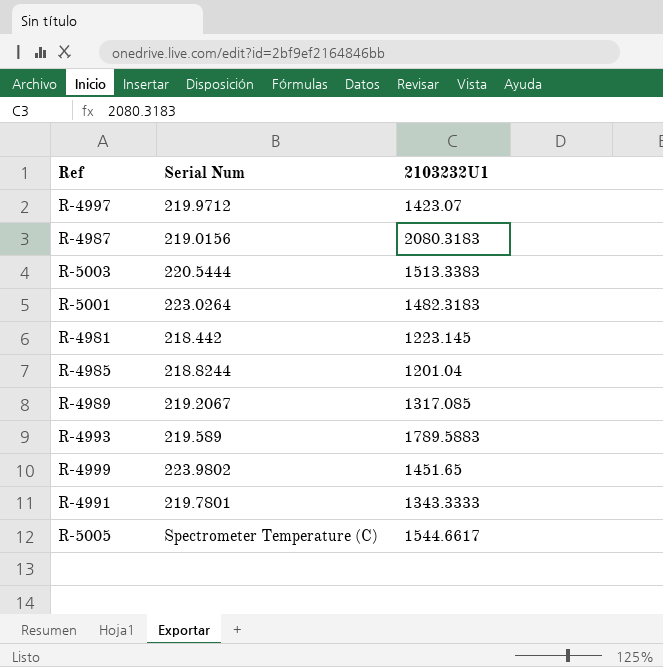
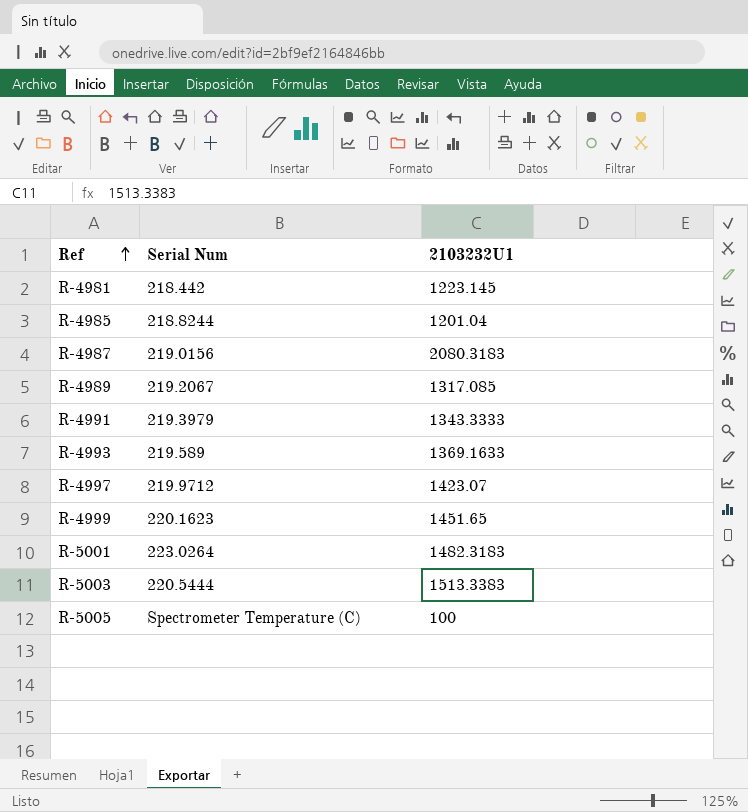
row order: none -> Ref ascending
R-4991 | Serial Num: 219.7801 -> 219.3979
R-4993 | 2103232U1: 1789.5883 -> 1369.1633
R-4999 | Serial Num: 223.9802 -> 220.1623
R-5005 | 2103232U1: 1544.6617 -> 100

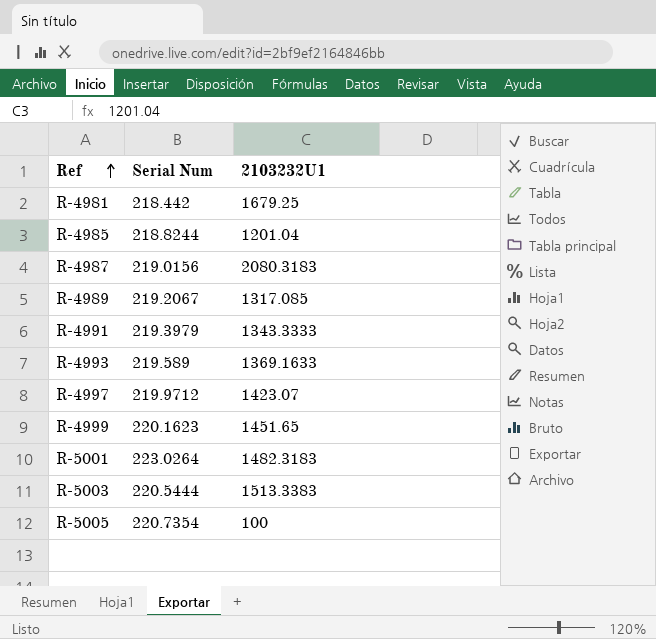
R-4981 | 2103232U1: 1223.145 -> 1679.25
R-5005 | Serial Num: Spectrometer Temperature (C) -> 220.7354

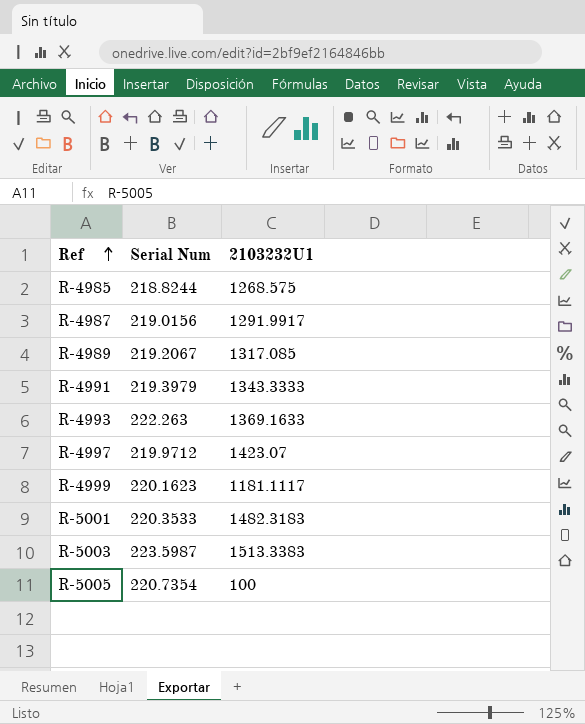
row R-4981: 218.442 | 1679.25 -> none
R-4985 | 2103232U1: 1201.04 -> 1268.575
R-4987 | 2103232U1: 2080.3183 -> 1291.9917
R-4993 | Serial Num: 219.589 -> 222.263
R-4999 | 2103232U1: 1451.65 -> 1181.1117
R-5001 | Serial Num: 223.0264 -> 220.3533
R-5003 | Serial Num: 220.5444 -> 223.5987

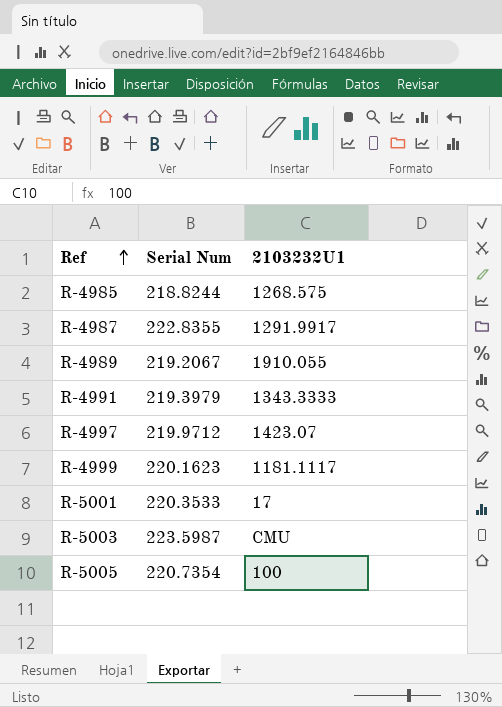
row R-4993: 222.263 | 1369.1633 -> none
R-4987 | Serial Num: 219.0156 -> 222.8355
R-4989 | 2103232U1: 1317.085 -> 1910.055
R-5001 | 2103232U1: 1482.3183 -> 17
R-5003 | 2103232U1: 1513.3383 -> CMU

